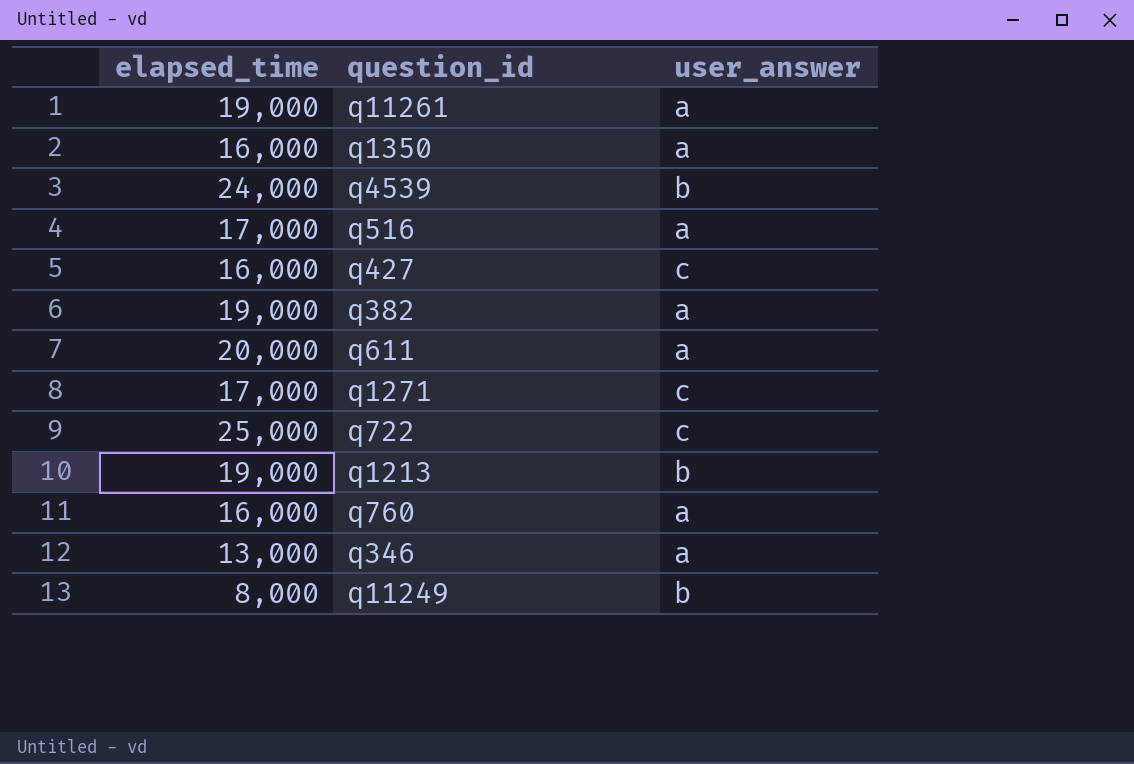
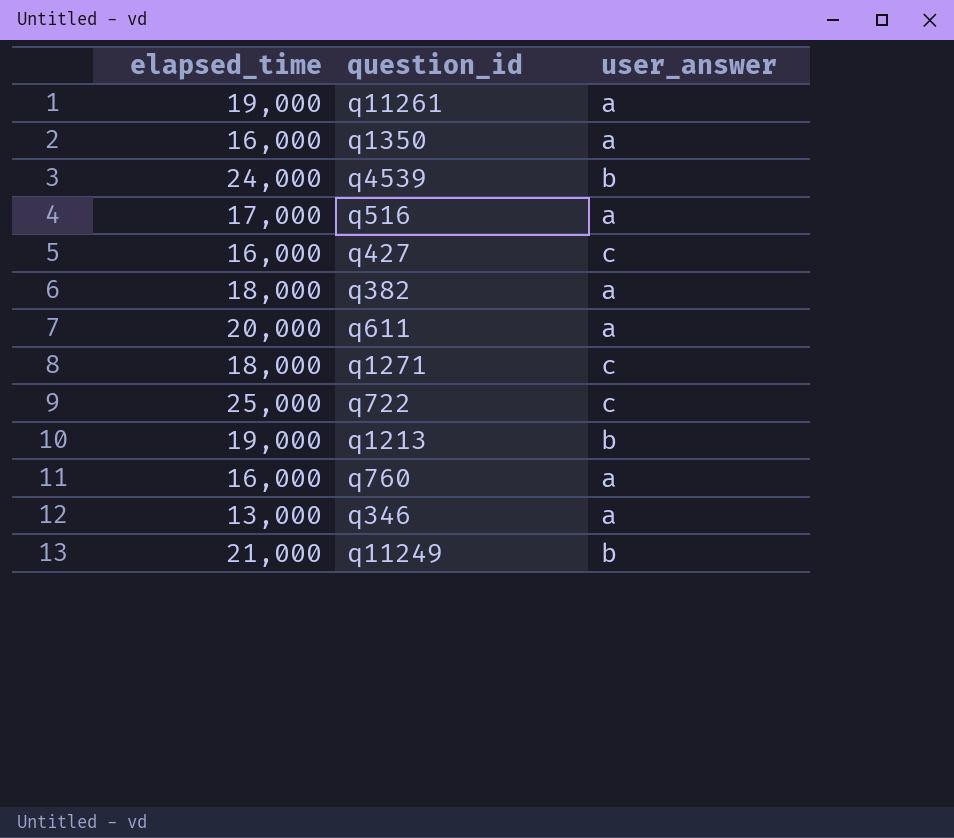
q382 | elapsed_time: 19,000 -> 18,000
q1271 | elapsed_time: 17,000 -> 18,000
q11249 | elapsed_time: 8,000 -> 21,000

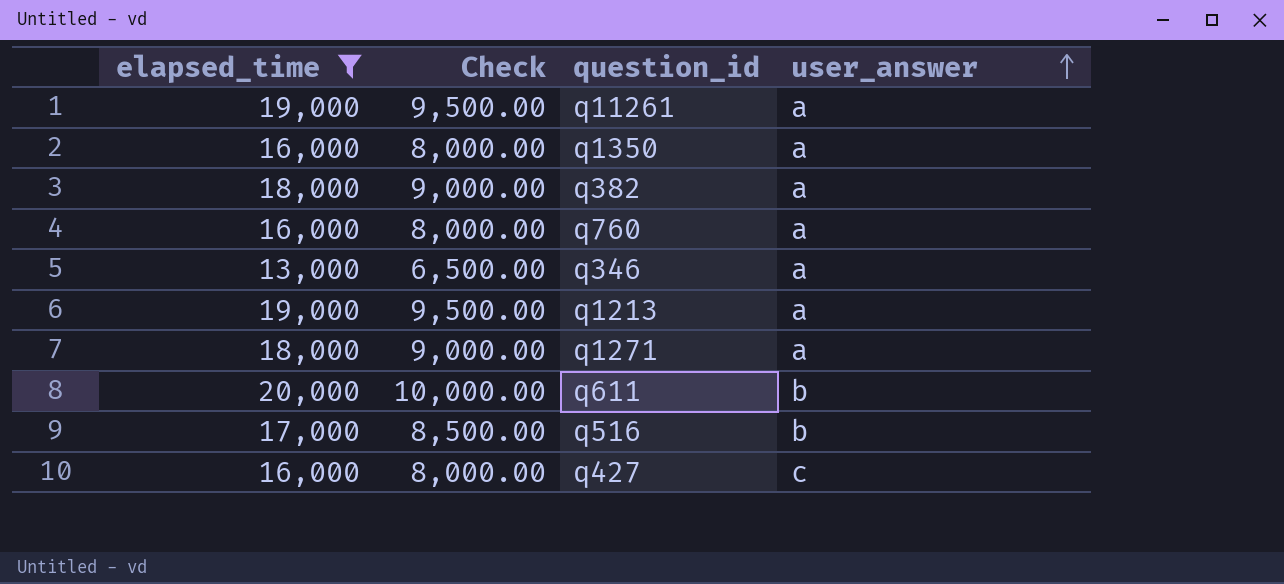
filter: none -> elapsed_time <= 20,000
row order: none -> user_answer ascending
column Check | formula: none -> [elapsed_time] * 0.5
q1213 | user_answer: b -> a
q1271 | user_answer: c -> a
q611 | user_answer: a -> b
q516 | user_answer: a -> b

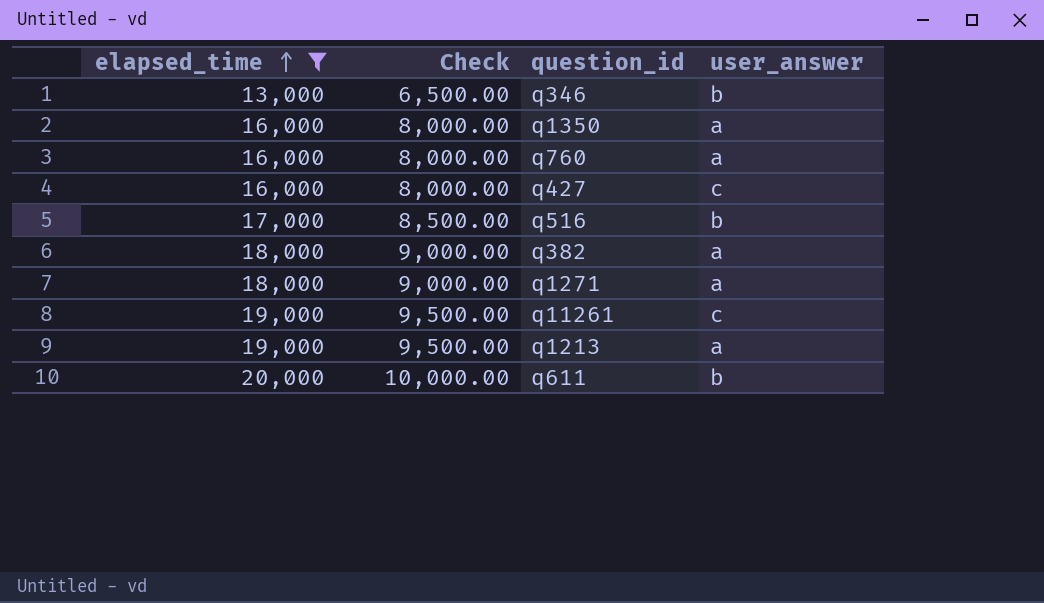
row order: user_answer ascending -> elapsed_time ascending
q346 | user_answer: a -> b
q11261 | user_answer: a -> c

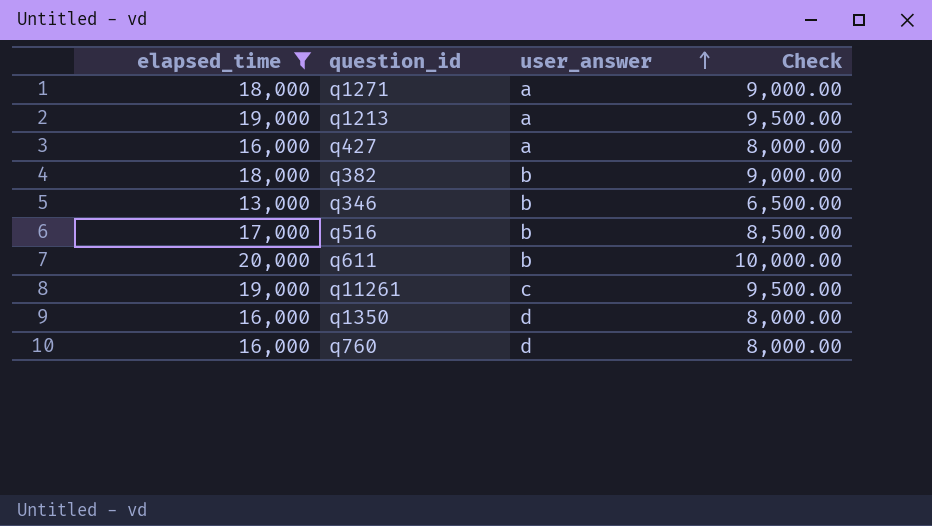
row order: elapsed_time ascending -> user_answer ascending
column Check | position: 2 -> 4
q427 | user_answer: c -> a
q382 | user_answer: a -> b
q1350 | user_answer: a -> d
q760 | user_answer: a -> d

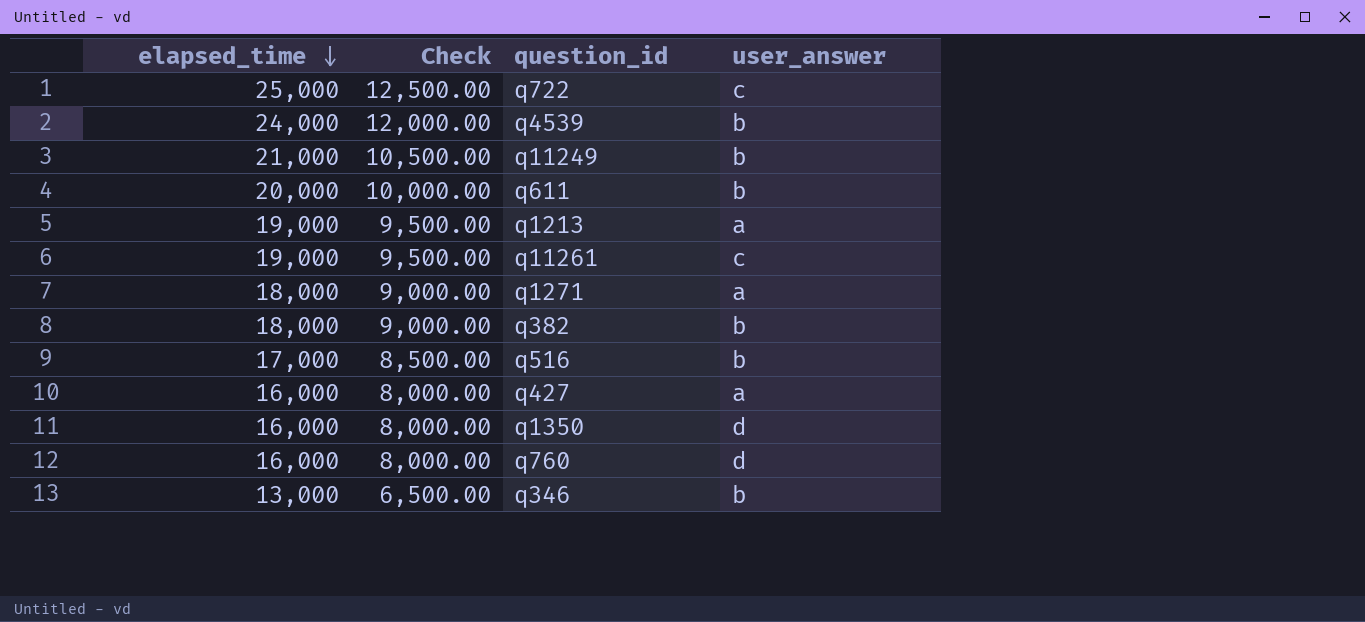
filter: elapsed_time <= 20,000 -> none
row order: user_answer ascending -> elapsed_time descending
column Check | position: 4 -> 2

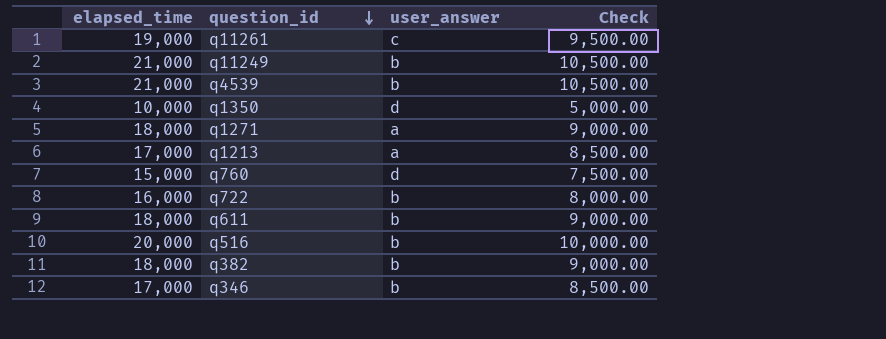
row order: elapsed_time descending -> question_id descending
column Check | position: 2 -> 4
row q427: 16,000 | 8,000.00 | a -> none
q4539 | elapsed_time: 24,000 -> 21,000
q4539 | Check: 12,000.00 -> 10,500.00
q1350 | elapsed_time: 16,000 -> 10,000
q1350 | Check: 8,000.00 -> 5,000.00
q1213 | elapsed_time: 19,000 -> 17,000
q1213 | Check: 9,500.00 -> 8,500.00
q760 | elapsed_time: 16,000 -> 15,000
q760 | Check: 8,000.00 -> 7,500.00
q722 | elapsed_time: 25,000 -> 16,000
q722 | user_answer: c -> b
q722 | Check: 12,500.00 -> 8,000.00
q611 | elapsed_time: 20,000 -> 18,000
q611 | Check: 10,000.00 -> 9,000.00
q516 | elapsed_time: 17,000 -> 20,000
q516 | Check: 8,500.00 -> 10,000.00
q346 | elapsed_time: 13,000 -> 17,000
q346 | Check: 6,500.00 -> 8,500.00

